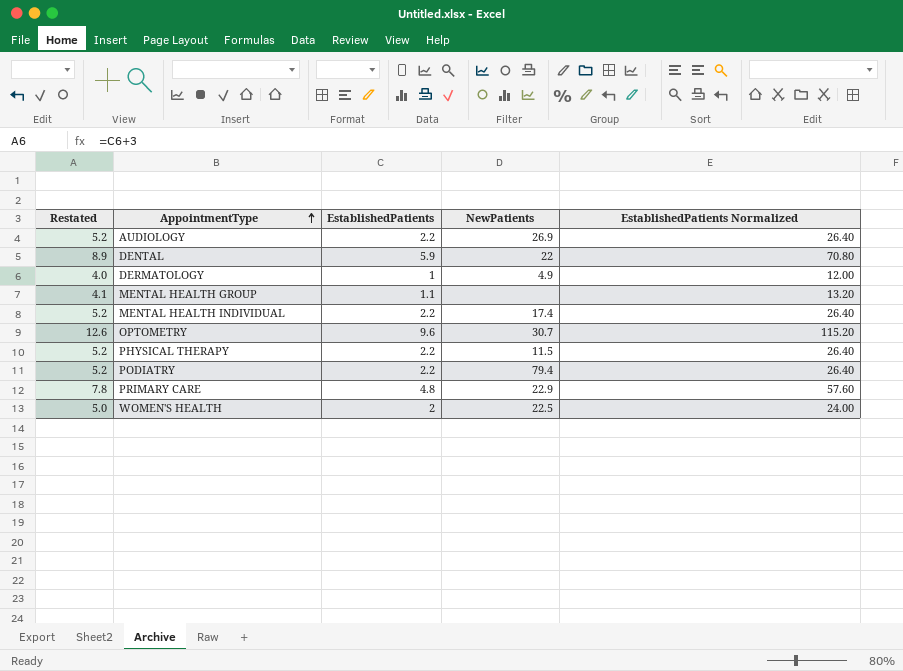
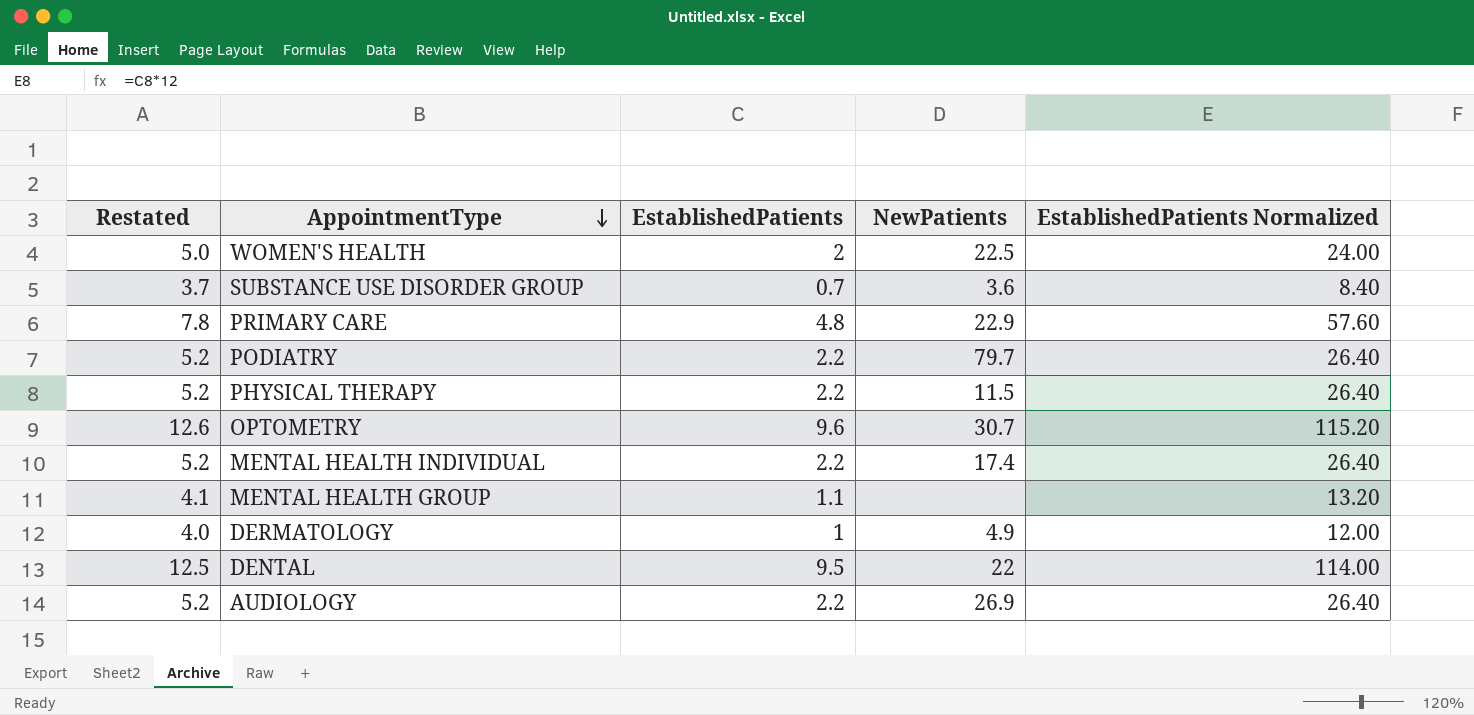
row order: AppointmentType ascending -> AppointmentType descending
row SUBSTANCE USE DISORDER GROUP: none -> 3.7 | 0.7 | 3.6 | 8.40
PODIATRY | NewPatients: 79.4 -> 79.7
DENTAL | Restated: 8.9 -> 12.5
DENTAL | EstablishedPatients: 5.9 -> 9.5
DENTAL | EstablishedPatients Normalized: 70.80 -> 114.00

